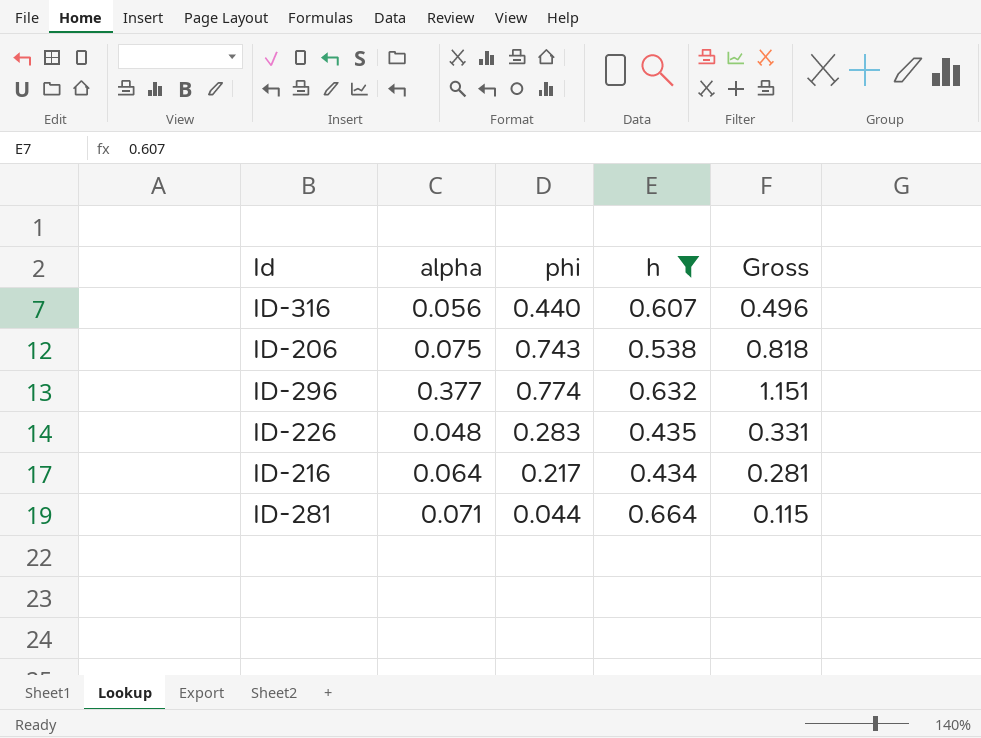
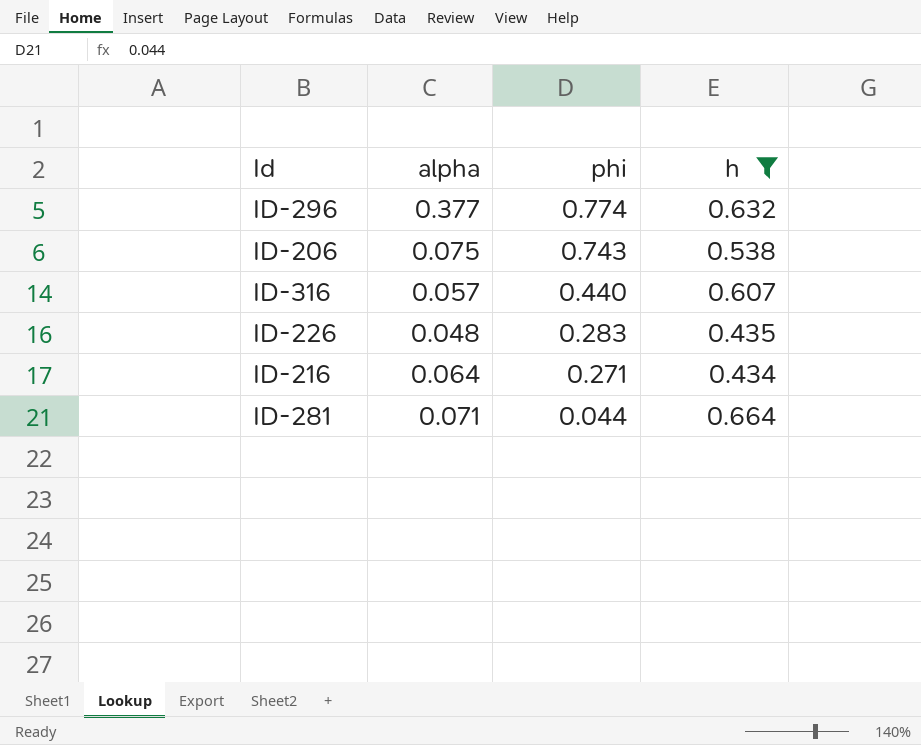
row order: none -> phi descending
column Gross | formula: [alpha] + [phi] -> none
ID-316 | alpha: 0.056 -> 0.057
ID-216 | phi: 0.217 -> 0.271

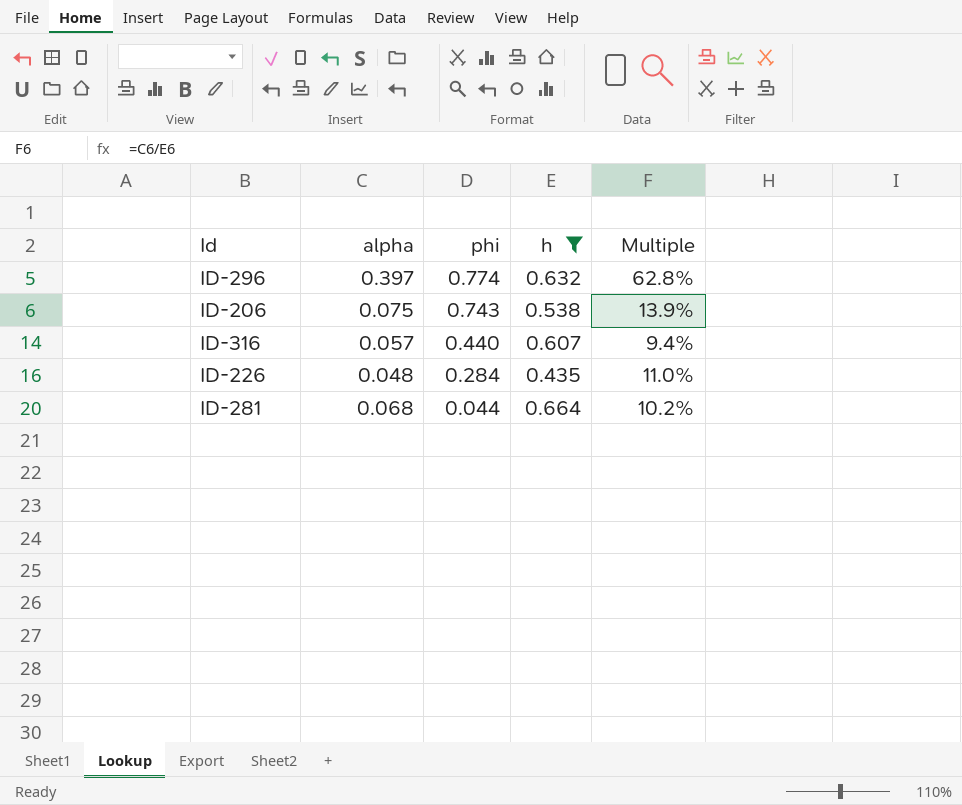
column Multiple | formula: none -> [alpha] / [h]
row ID-216: 0.064 | 0.271 | 0.434 -> none
ID-296 | alpha: 0.377 -> 0.397
ID-226 | phi: 0.283 -> 0.284
ID-281 | alpha: 0.071 -> 0.068

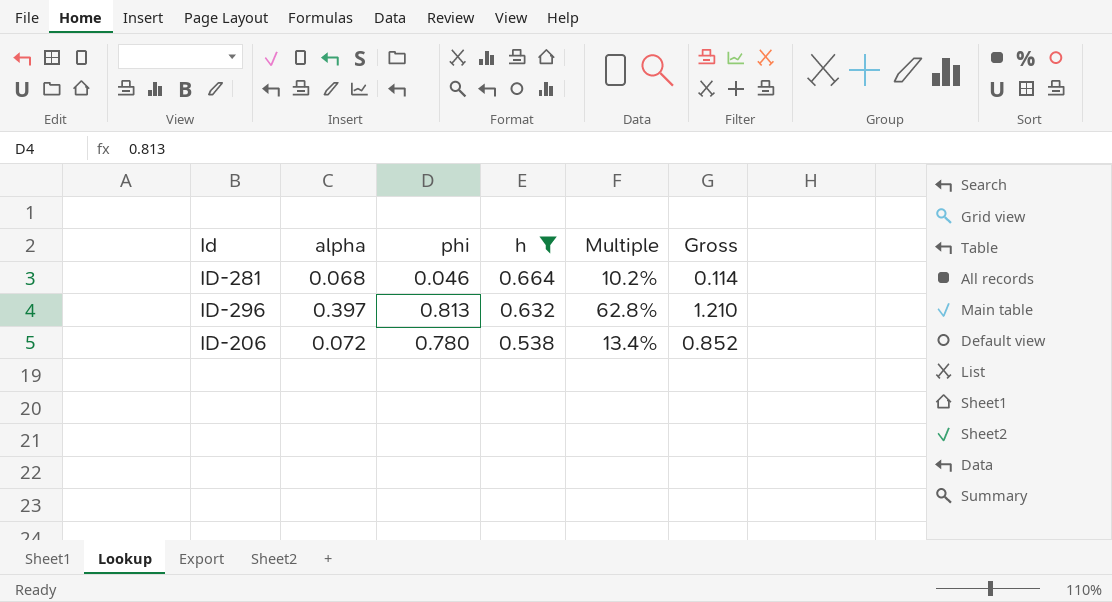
row order: phi descending -> h descending
column Gross | formula: none -> [alpha] + [phi]
row ID-316: 0.057 | 0.440 | 0.607 | 9.4% -> none
row ID-226: 0.048 | 0.284 | 0.435 | 11.0% -> none
ID-281 | phi: 0.044 -> 0.046
ID-296 | phi: 0.774 -> 0.813
ID-206 | alpha: 0.075 -> 0.072
ID-206 | phi: 0.743 -> 0.780
ID-206 | Multiple: 13.9% -> 13.4%

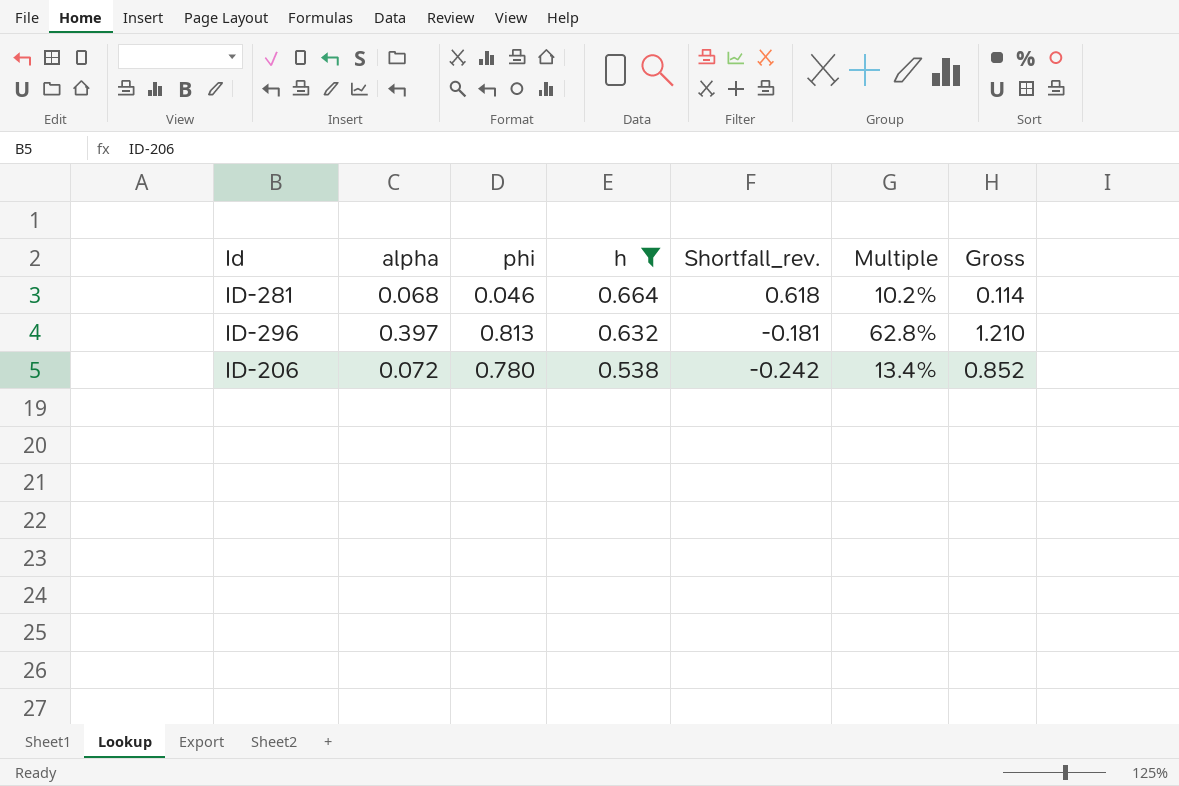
column Shortfall_rev. | formula: none -> [h] - [phi]

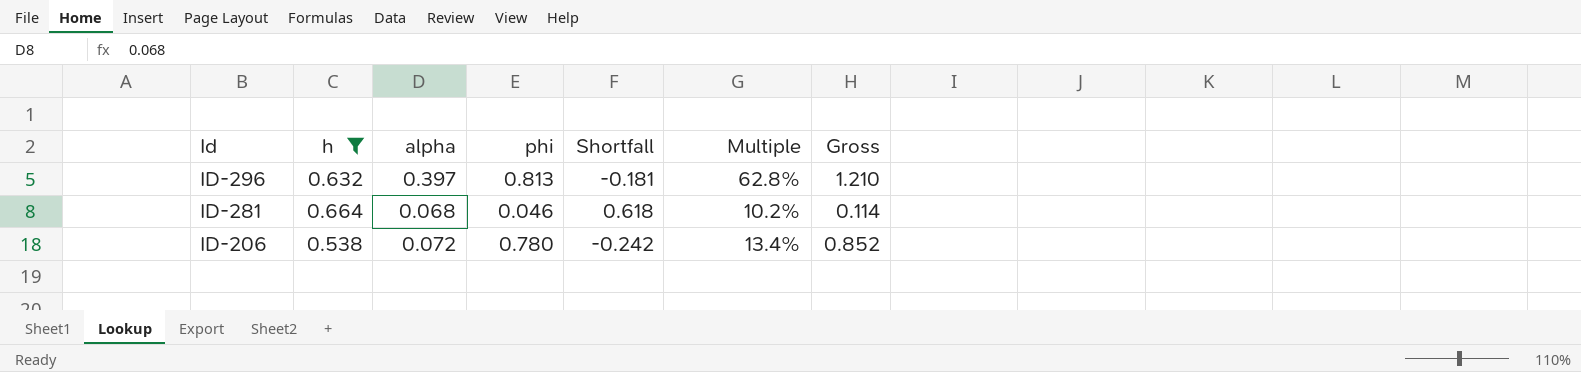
row order: h descending -> Id descending
column h | position: 4 -> 2
column name: Shortfall_rev. -> Shortfall

